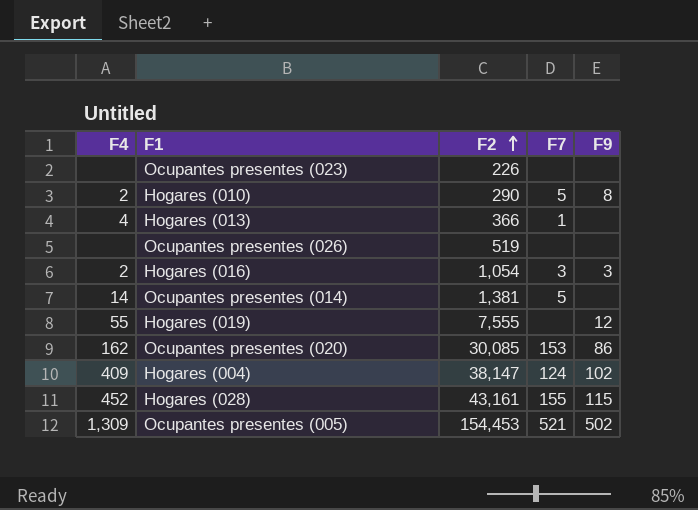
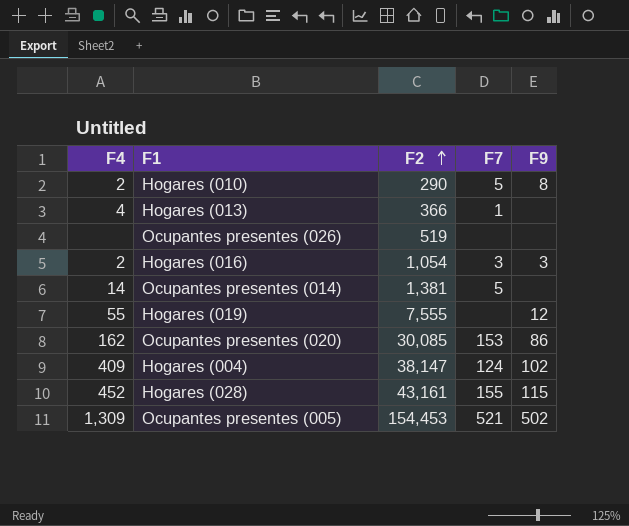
row Ocupantes presentes (023): none | 226 | none | none -> none

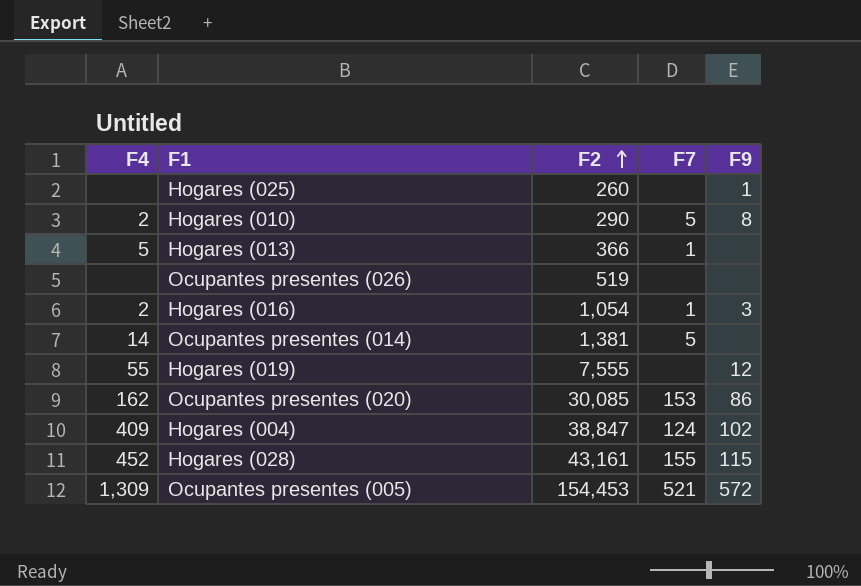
row Hogares (025): none -> none | 260 | none | 1
Hogares (013) | F4: 4 -> 5
Hogares (016) | F7: 3 -> 1
Hogares (004) | F2: 38,147 -> 38,847
Ocupantes presentes (005) | F9: 502 -> 572

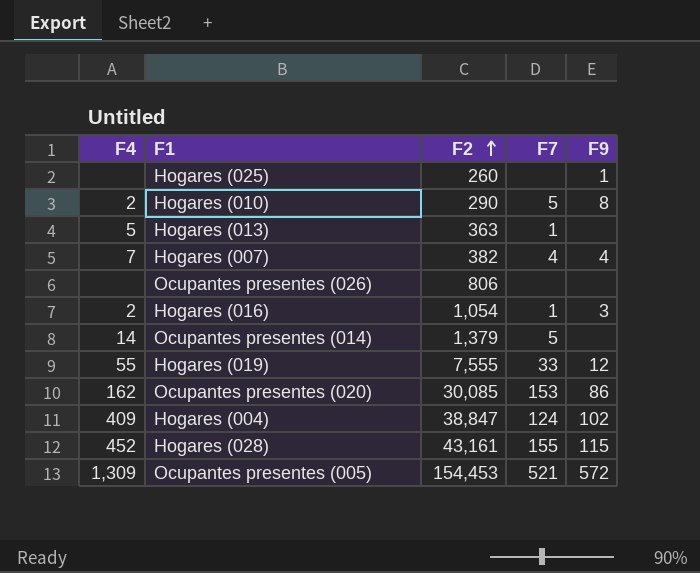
Hogares (013) | F2: 366 -> 363
row Hogares (007): none -> 7 | 382 | 4 | 4
Ocupantes presentes (026) | F2: 519 -> 806
Ocupantes presentes (014) | F2: 1,381 -> 1,379
Hogares (019) | F7: none -> 33

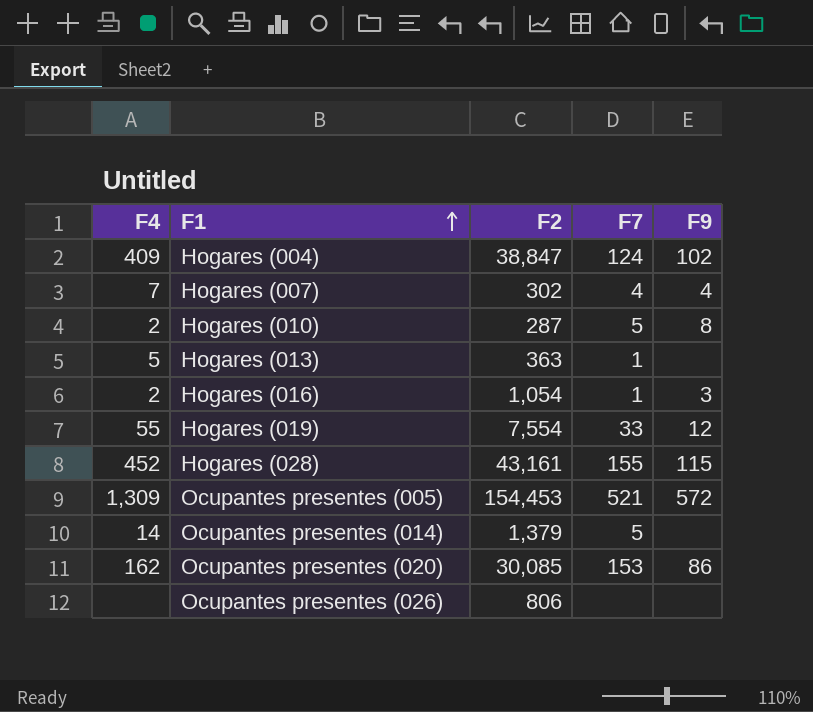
row order: F2 ascending -> F1 ascending
row Hogares (025): none | 260 | none | 1 -> none
Hogares (007) | F2: 382 -> 302
Hogares (010) | F2: 290 -> 287
Hogares (019) | F2: 7,555 -> 7,554

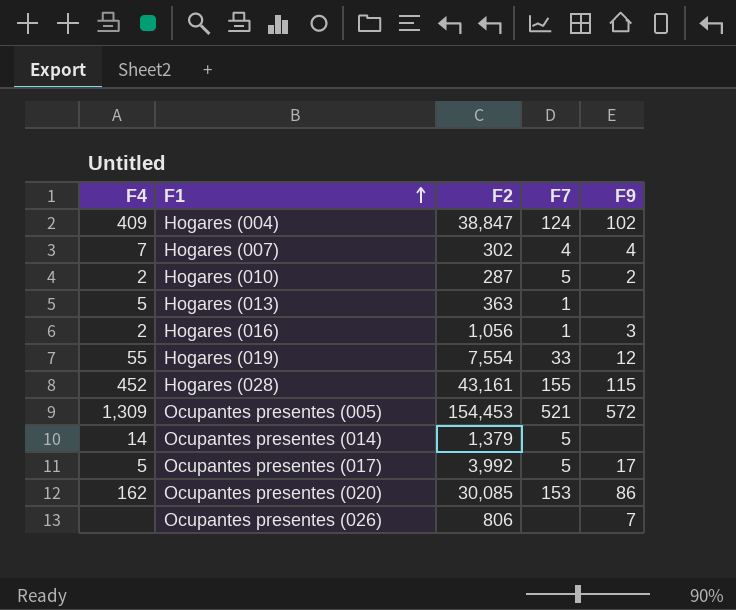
Hogares (010) | F9: 8 -> 2
Hogares (016) | F2: 1,054 -> 1,056
row Ocupantes presentes (017): none -> 5 | 3,992 | 5 | 17
Ocupantes presentes (026) | F9: none -> 7

